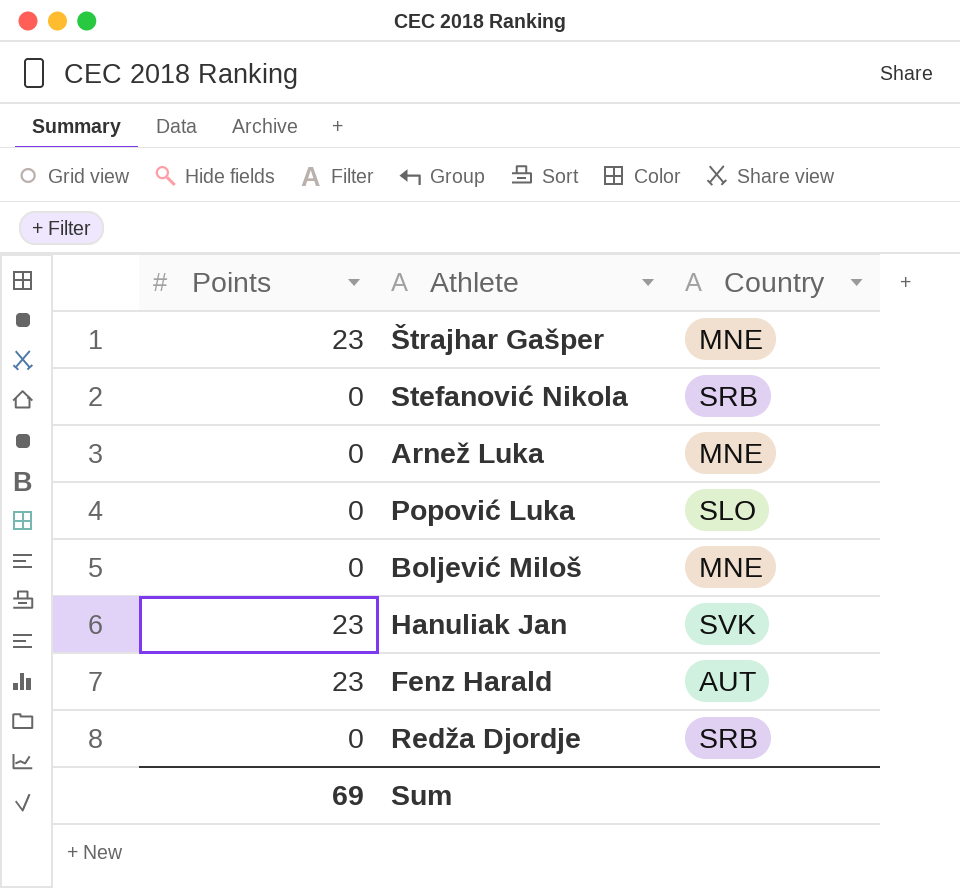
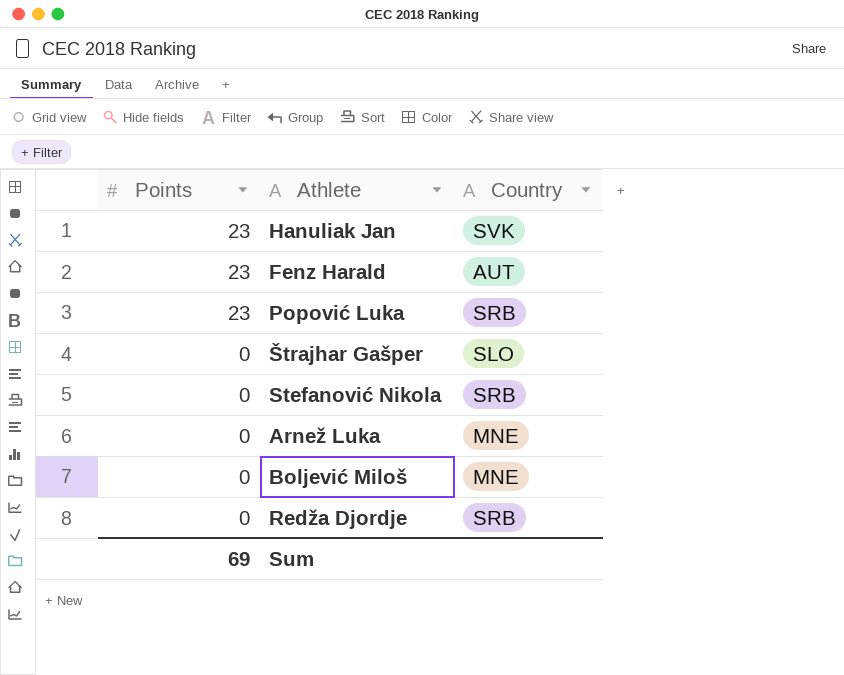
row order: none -> Points descending
Popović Luka | Points: 0 -> 23
Popović Luka | Country: SLO -> SRB
Štrajhar Gašper | Points: 23 -> 0
Štrajhar Gašper | Country: MNE -> SLO

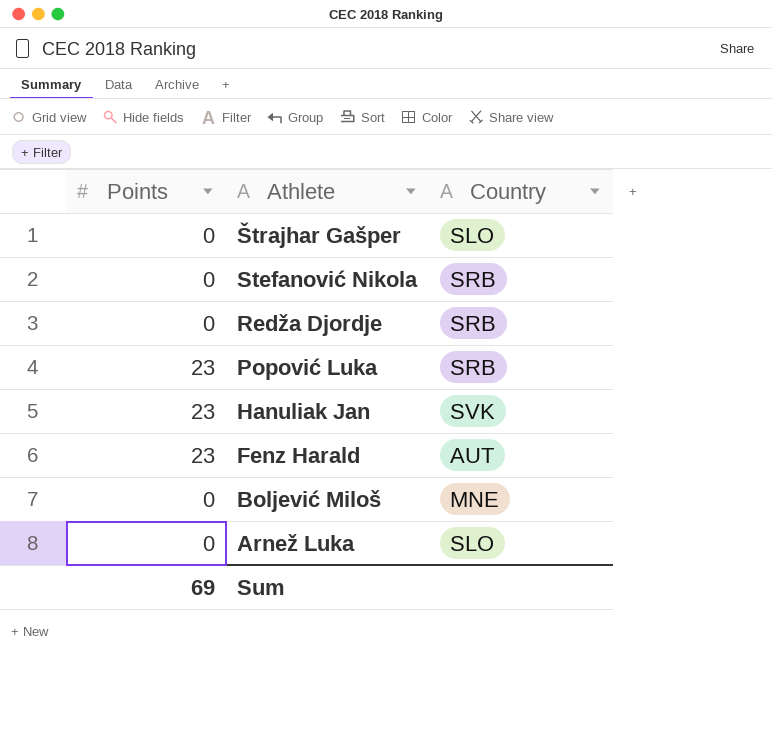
row order: Points descending -> Athlete descending
Arnež Luka | Country: MNE -> SLO

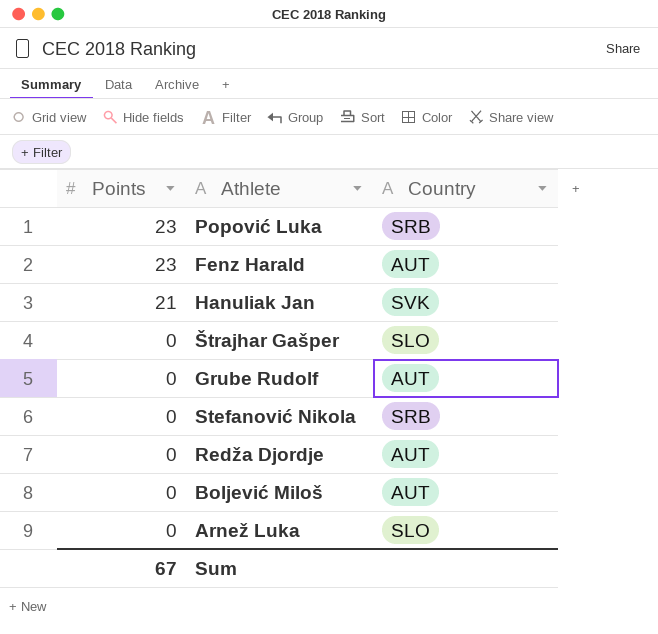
row order: Athlete descending -> Points descending
Hanuliak Jan | Points: 23 -> 21
row Grube Rudolf: none -> 0 | AUT
Redža Djordje | Country: SRB -> AUT
Boljević Miloš | Country: MNE -> AUT
Sum | Points: 69 -> 67

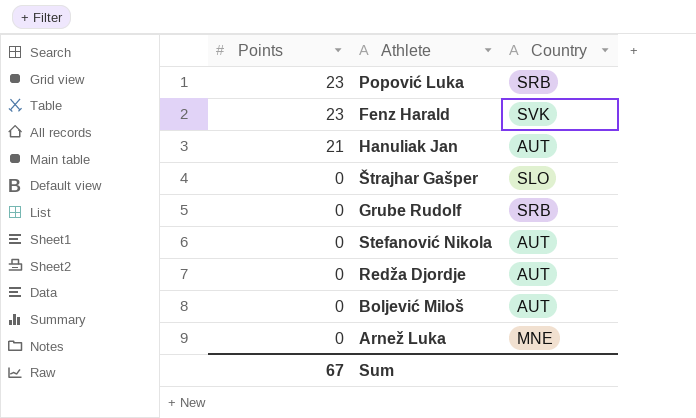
Fenz Harald | Country: AUT -> SVK
Hanuliak Jan | Country: SVK -> AUT
Grube Rudolf | Country: AUT -> SRB
Stefanović Nikola | Country: SRB -> AUT
Arnež Luka | Country: SLO -> MNE

